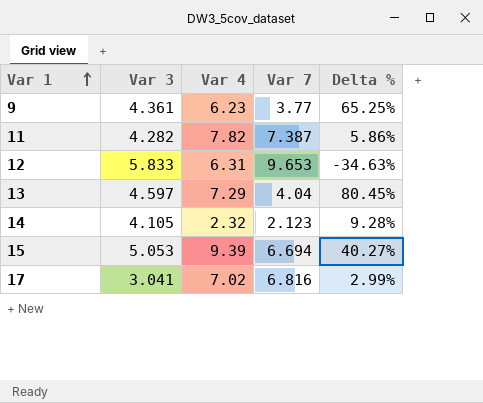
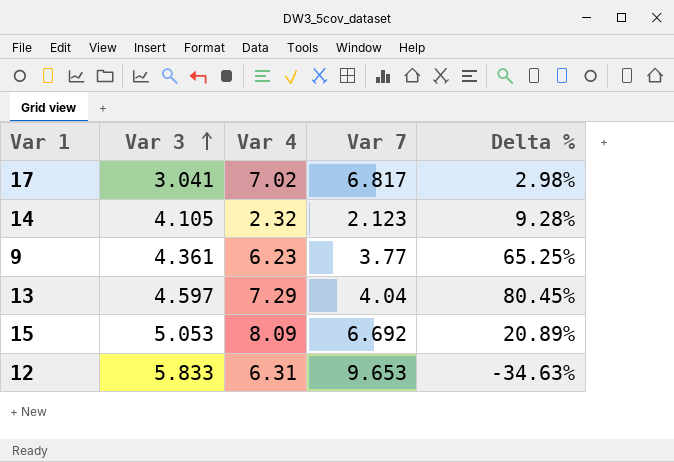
row order: Var 1 ascending -> Var 3 ascending
row 11: 4.282 | 7.82 | 7.387 | 5.86% -> none
17 | Var 7: 6.816 -> 6.817
17 | Delta %: 2.99% -> 2.98%
15 | Var 4: 9.39 -> 8.09
15 | Var 7: 6.694 -> 6.692
15 | Delta %: 40.27% -> 20.89%

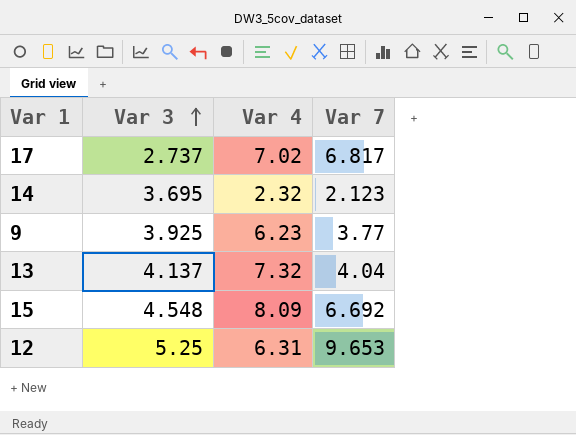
column Delta % | formula: ([Var 4] - [Var 7]) / [Var 7] -> none
17 | Var 3: 3.041 -> 2.737
14 | Var 3: 4.105 -> 3.695
9 | Var 3: 4.361 -> 3.925
13 | Var 3: 4.597 -> 4.137
13 | Var 4: 7.29 -> 7.32
15 | Var 3: 5.053 -> 4.548
12 | Var 3: 5.833 -> 5.25

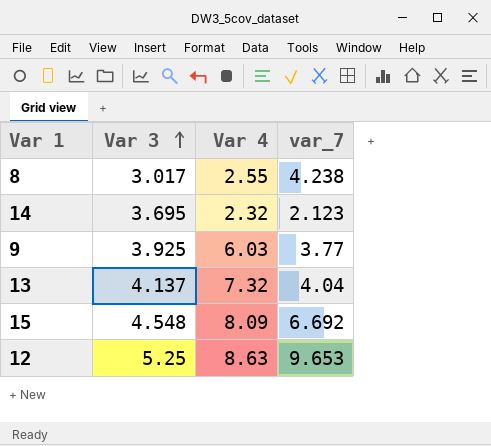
column name: Var 7 -> var_7
row 17: 2.737 | 7.02 | 6.817 -> none
row 8: none -> 3.017 | 2.55 | 4.238
9 | Var 4: 6.23 -> 6.03
12 | Var 4: 6.31 -> 8.63

